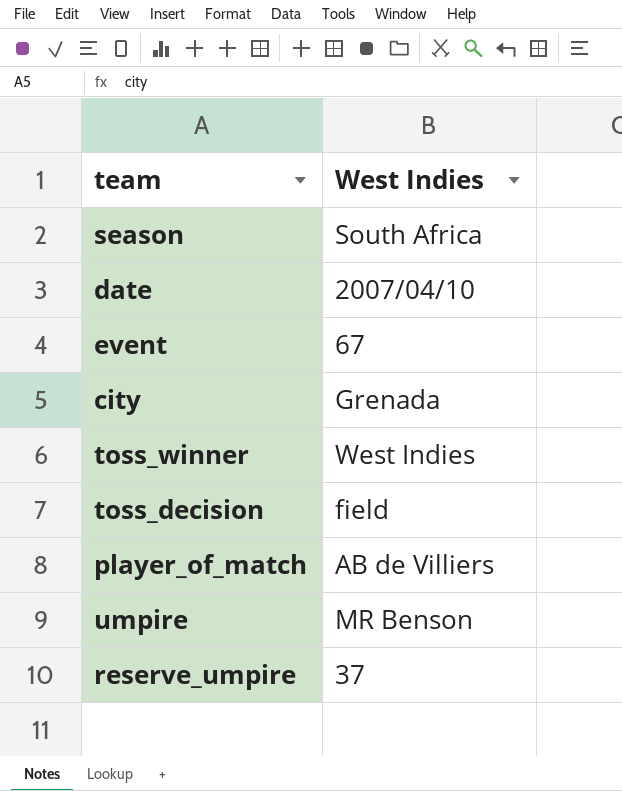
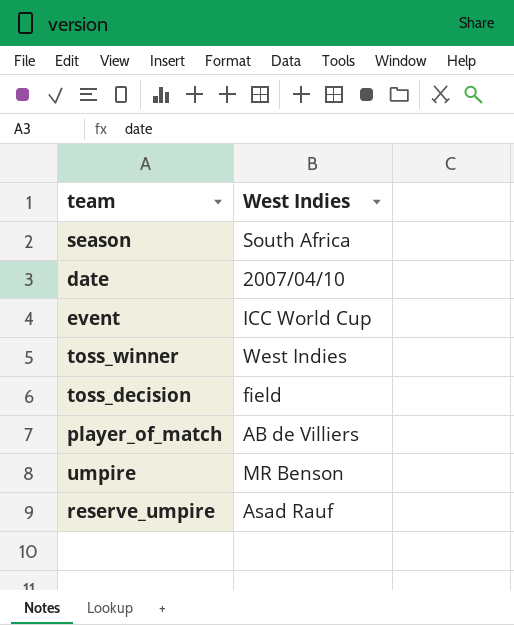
row city: Grenada -> none
event | West Indies: 67 -> ICC World Cup
reserve_umpire | West Indies: 37 -> Asad Rauf

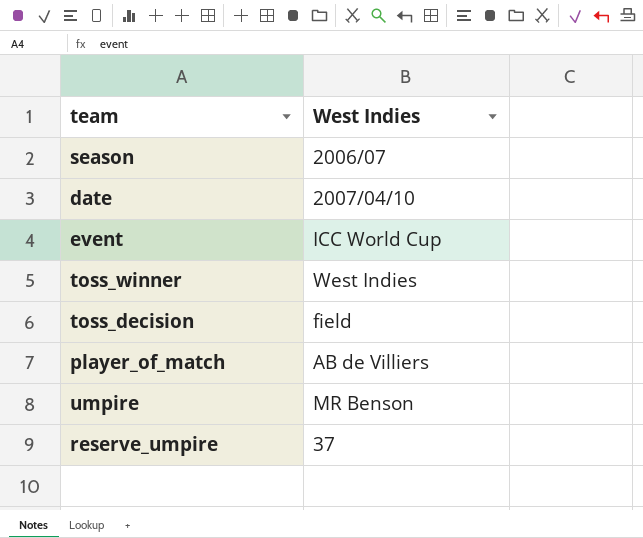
season | West Indies: South Africa -> 2006/07
reserve_umpire | West Indies: Asad Rauf -> 37

